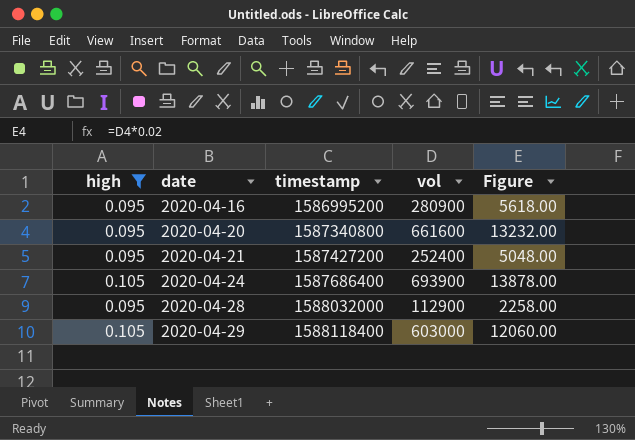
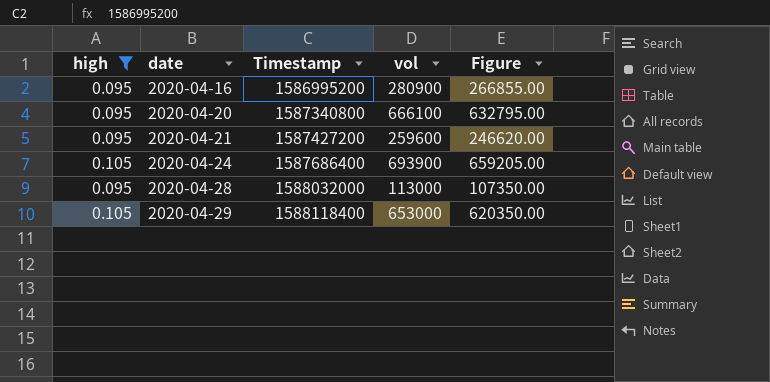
column name: timestamp -> Timestamp
column Figure | formula: [vol] * 0.02 -> [vol] * 0.95
2020-04-20 | vol: 661600 -> 666100
2020-04-21 | vol: 252400 -> 259600
2020-04-28 | vol: 112900 -> 113000
2020-04-29 | vol: 603000 -> 653000

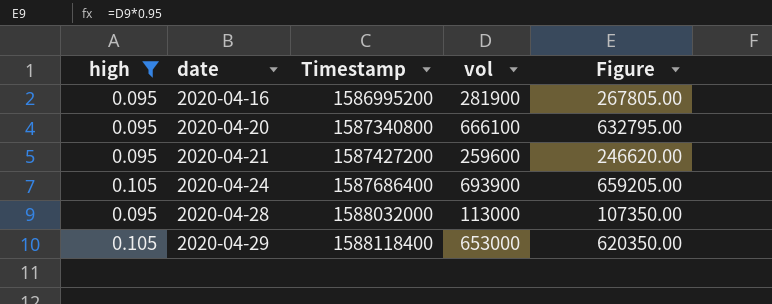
2020-04-16 | vol: 280900 -> 281900
2020-04-16 | Figure: 266855.00 -> 267805.00

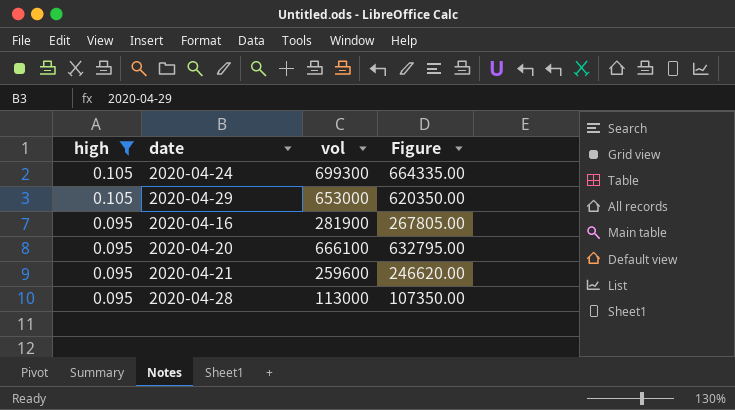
row order: date ascending -> high descending
column Timestamp | position: 3 -> none
2020-04-24 | vol: 693900 -> 699300
2020-04-24 | Figure: 659205.00 -> 664335.00

